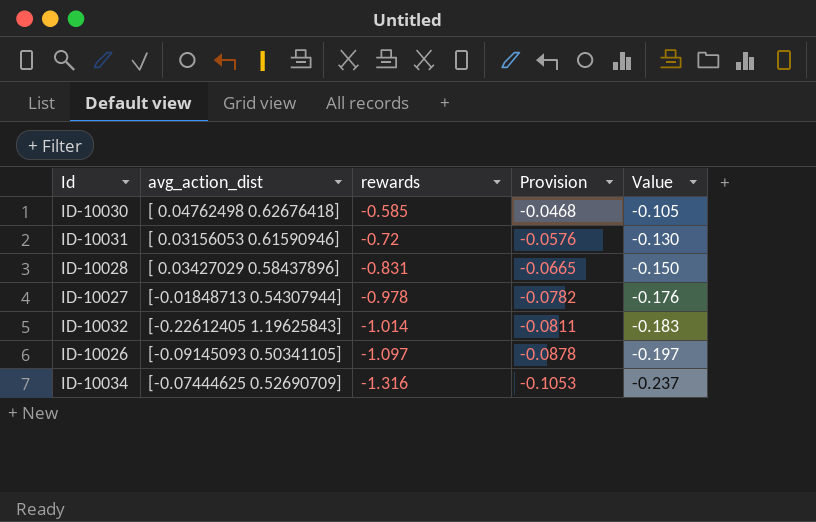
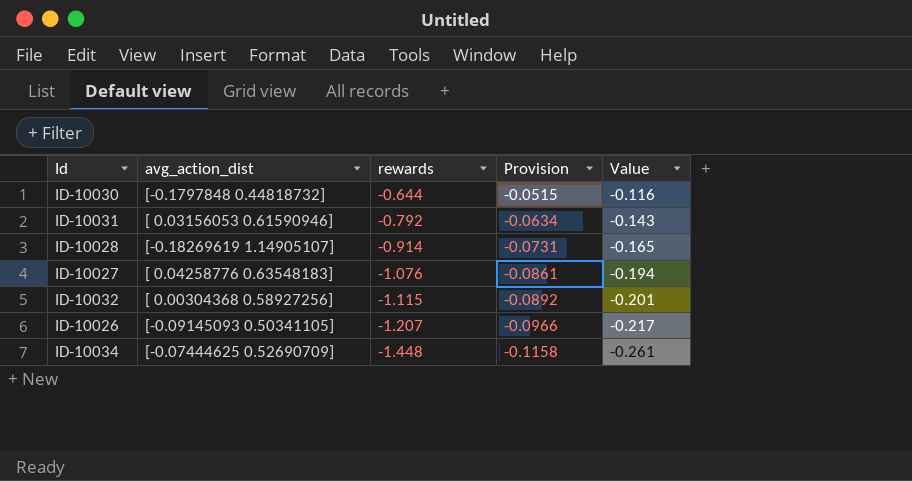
ID-10030 | avg_action_dist: [ 0.04762498 0.62676418] -> [-0.1797848 0.44818732]
ID-10030 | rewards: -0.585 -> -0.644
ID-10030 | Provision: -0.0468 -> -0.0515
ID-10030 | Value: -0.105 -> -0.116
ID-10031 | rewards: -0.72 -> -0.792
ID-10031 | Provision: -0.0576 -> -0.0634
ID-10031 | Value: -0.130 -> -0.143
ID-10028 | avg_action_dist: [ 0.03427029 0.58437896] -> [-0.18269619 1.14905107]
ID-10028 | rewards: -0.831 -> -0.914
ID-10028 | Provision: -0.0665 -> -0.0731
ID-10028 | Value: -0.150 -> -0.165
ID-10027 | avg_action_dist: [-0.01848713 0.54307944] -> [ 0.04258776 0.63548183]
ID-10027 | rewards: -0.978 -> -1.076
ID-10027 | Provision: -0.0782 -> -0.0861
ID-10027 | Value: -0.176 -> -0.194
ID-10032 | avg_action_dist: [-0.22612405 1.19625843] -> [ 0.00304368 0.58927256]
ID-10032 | rewards: -1.014 -> -1.115
ID-10032 | Provision: -0.0811 -> -0.0892
ID-10032 | Value: -0.183 -> -0.201
ID-10026 | rewards: -1.097 -> -1.207
ID-10026 | Provision: -0.0878 -> -0.0966
ID-10026 | Value: -0.197 -> -0.217
ID-10034 | rewards: -1.316 -> -1.448
ID-10034 | Provision: -0.1053 -> -0.1158
ID-10034 | Value: -0.237 -> -0.261

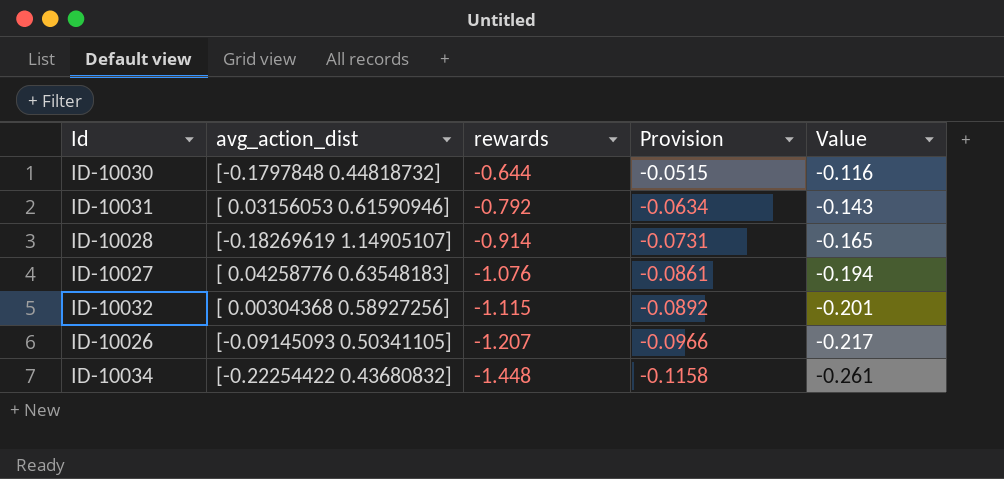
ID-10034 | avg_action_dist: [-0.07444625 0.52690709] -> [-0.22254422 0.43680832]

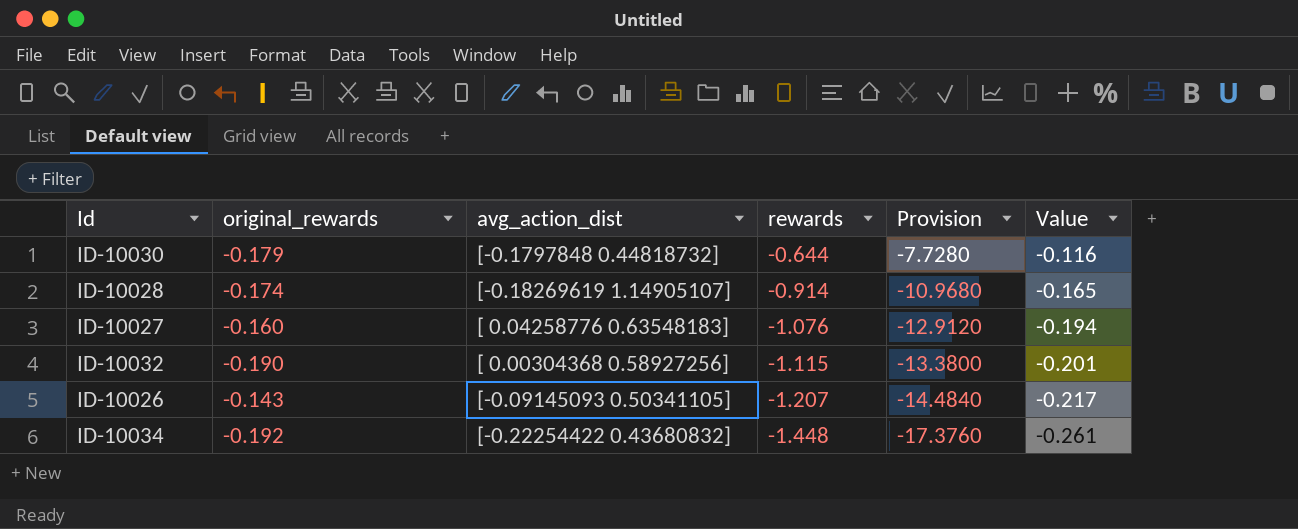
column original_rewards | position: none -> 2
column Provision | formula: [rewards] * 0.08 -> [rewards] * 12
row ID-10031: [ 0.03156053 0.61590946] | -0.792 | -0.0634 | -0.143 -> none

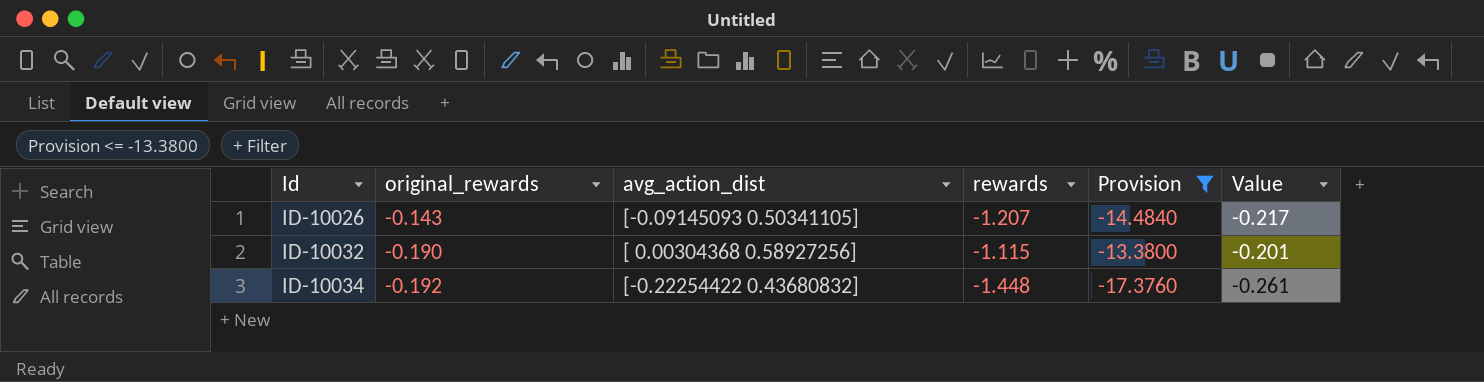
filter: none -> Provision <= -13.3800
row order: rewards descending -> Id ascending

